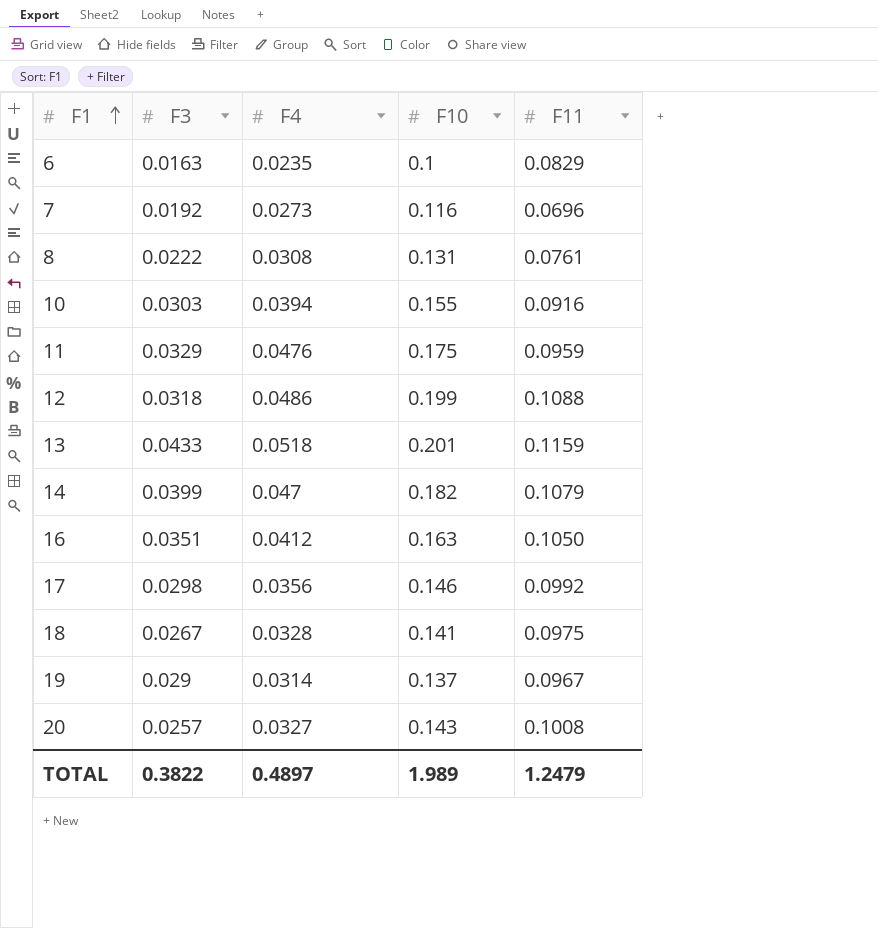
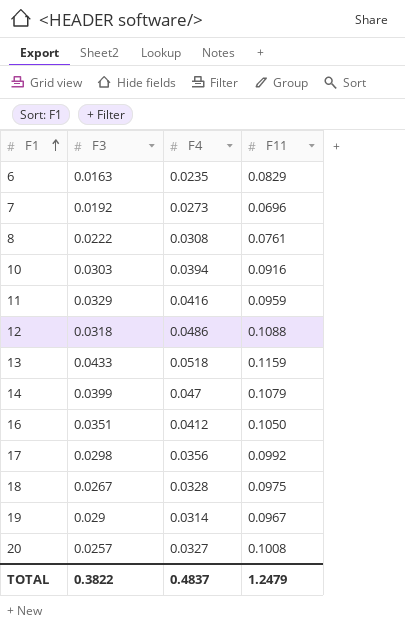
column F10 | position: 4 -> none
11 | F4: 0.0476 -> 0.0416
TOTAL | F4: 0.4897 -> 0.4837

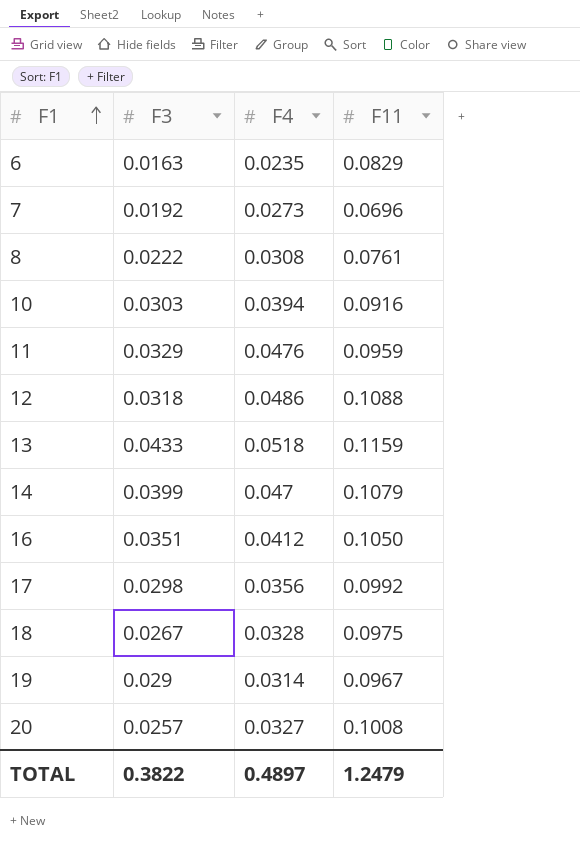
11 | F4: 0.0416 -> 0.0476
TOTAL | F4: 0.4837 -> 0.4897

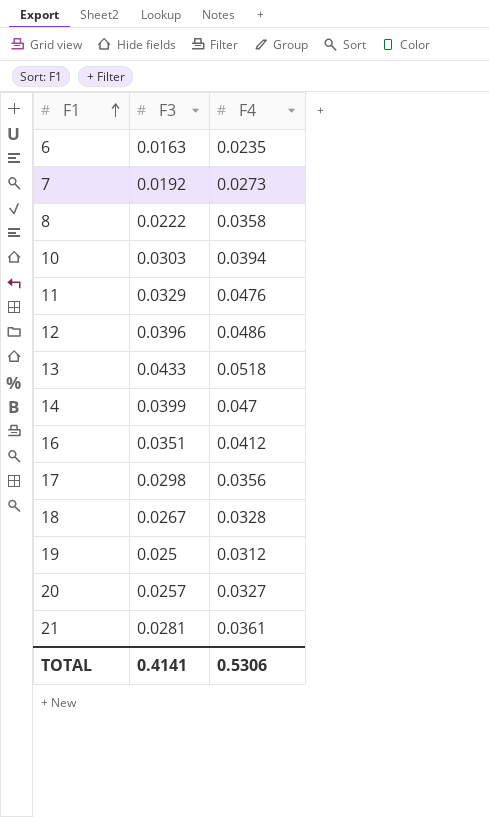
column F11 | position: 4 -> none
8 | F4: 0.0308 -> 0.0358
12 | F3: 0.0318 -> 0.0396
19 | F3: 0.029 -> 0.025
19 | F4: 0.0314 -> 0.0312
row 21: none -> 0.0281 | 0.0361
TOTAL | F3: 0.3822 -> 0.4141
TOTAL | F4: 0.4897 -> 0.5306

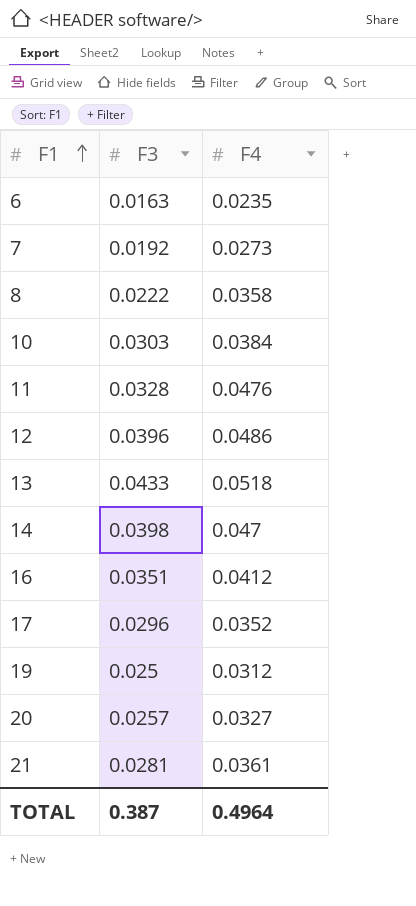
row 18: 0.0267 | 0.0328 -> none
10 | F4: 0.0394 -> 0.0384
11 | F3: 0.0329 -> 0.0328
14 | F3: 0.0399 -> 0.0398
17 | F3: 0.0298 -> 0.0296
17 | F4: 0.0356 -> 0.0352
TOTAL | F3: 0.4141 -> 0.387
TOTAL | F4: 0.5306 -> 0.4964

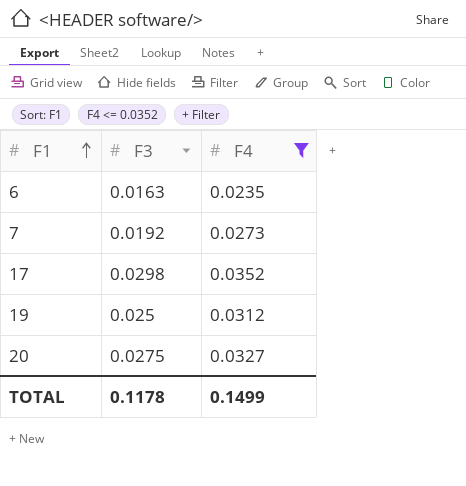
filter: none -> F4 <= 0.0352
17 | F3: 0.0296 -> 0.0298
20 | F3: 0.0257 -> 0.0275
TOTAL | F3: 0.387 -> 0.1178
TOTAL | F4: 0.4964 -> 0.1499

